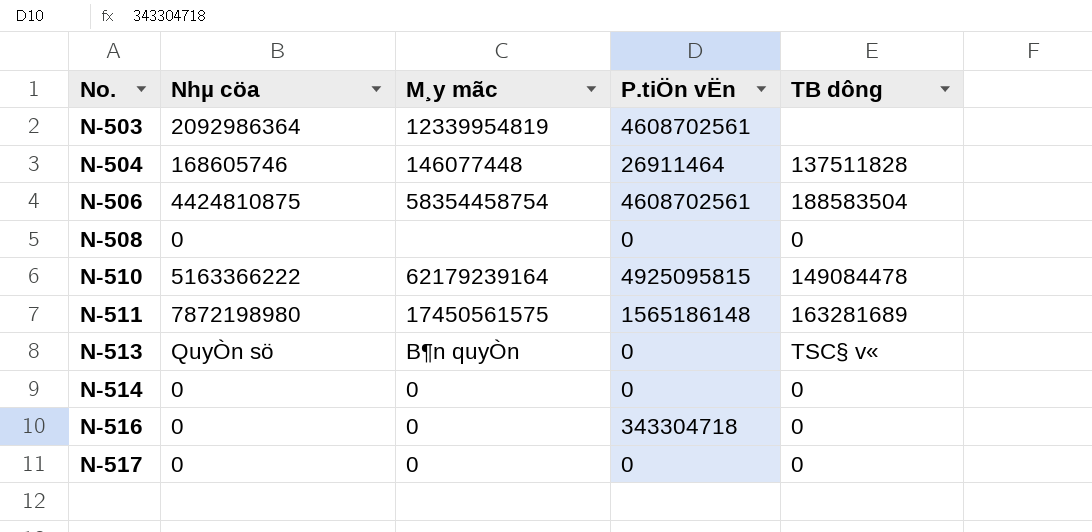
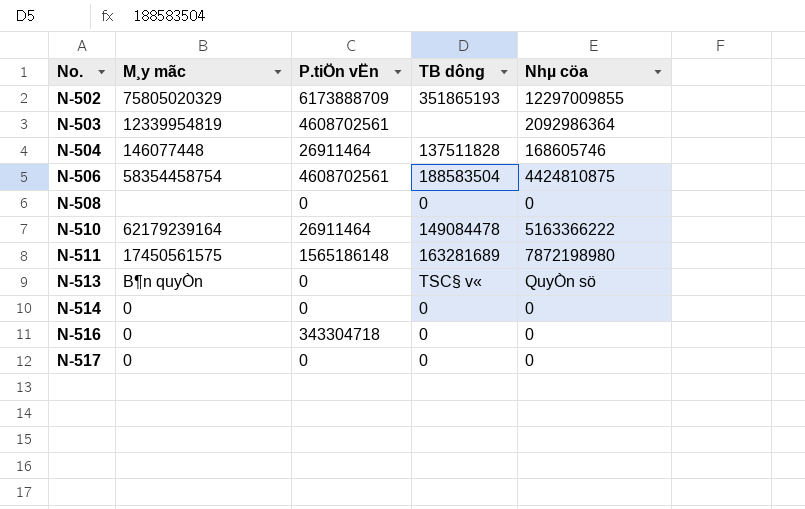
column Nhµ cöa | position: 2 -> 5
row N-502: none -> 75805020329 | 6173888709 | 351865193 | 12297009855
N-510 | P.tiÖn vËn: 4925095815 -> 26911464

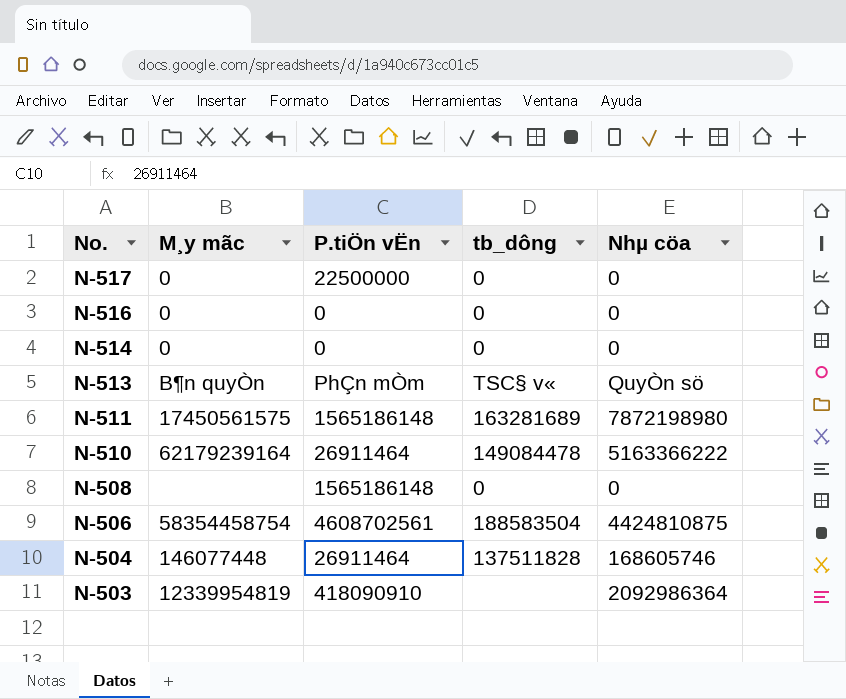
row order: No. ascending -> No. descending
column name: TB dông -> tb_dông
row N-502: 75805020329 | 6173888709 | 351865193 | 12297009855 -> none
N-517 | P.tiÖn vËn: 0 -> 22500000
N-516 | P.tiÖn vËn: 343304718 -> 0
N-513 | P.tiÖn vËn: 0 -> PhÇn mÒm
N-508 | P.tiÖn vËn: 0 -> 1565186148
N-503 | P.tiÖn vËn: 4608702561 -> 418090910

